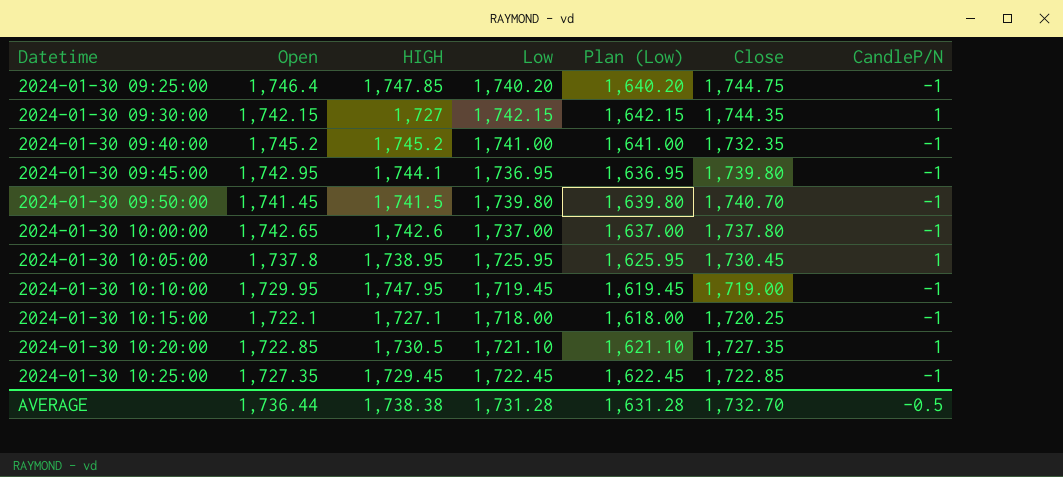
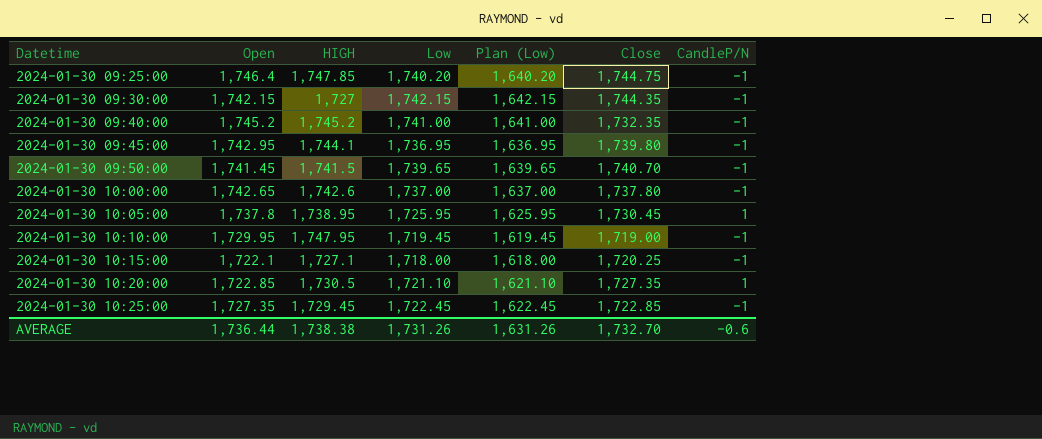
2024-01-30 09:30:00 | CandleP/N: 1 -> -1
2024-01-30 09:50:00 | Low: 1,739.80 -> 1,739.65
2024-01-30 09:50:00 | Plan (Low): 1,639.80 -> 1,639.65
AVERAGE | Low: 1,731.28 -> 1,731.26
AVERAGE | Plan (Low): 1,631.28 -> 1,631.26
AVERAGE | CandleP/N: -0.5 -> -0.6

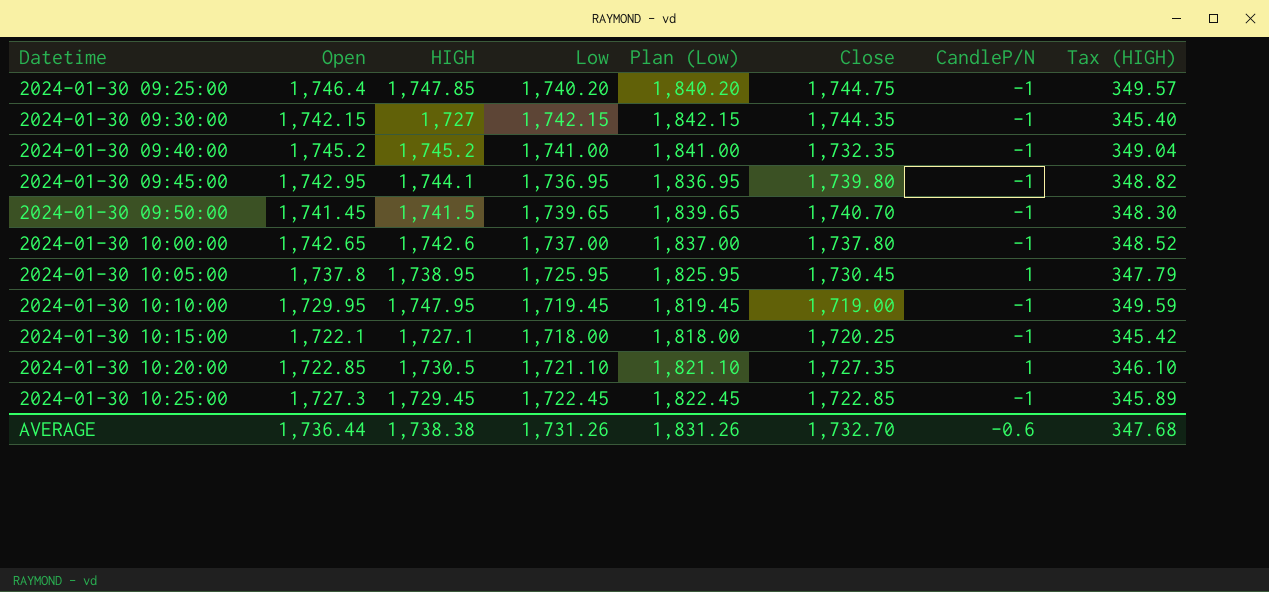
column Plan (Low) | formula: [Low] - 100 -> [Low] + 100
column Tax (HIGH) | formula: none -> [HIGH] * 0.2
2024-01-30 10:25:00 | Open: 1,727.35 -> 1,727.3
AVERAGE | Plan (Low): 1,631.26 -> 1,831.26

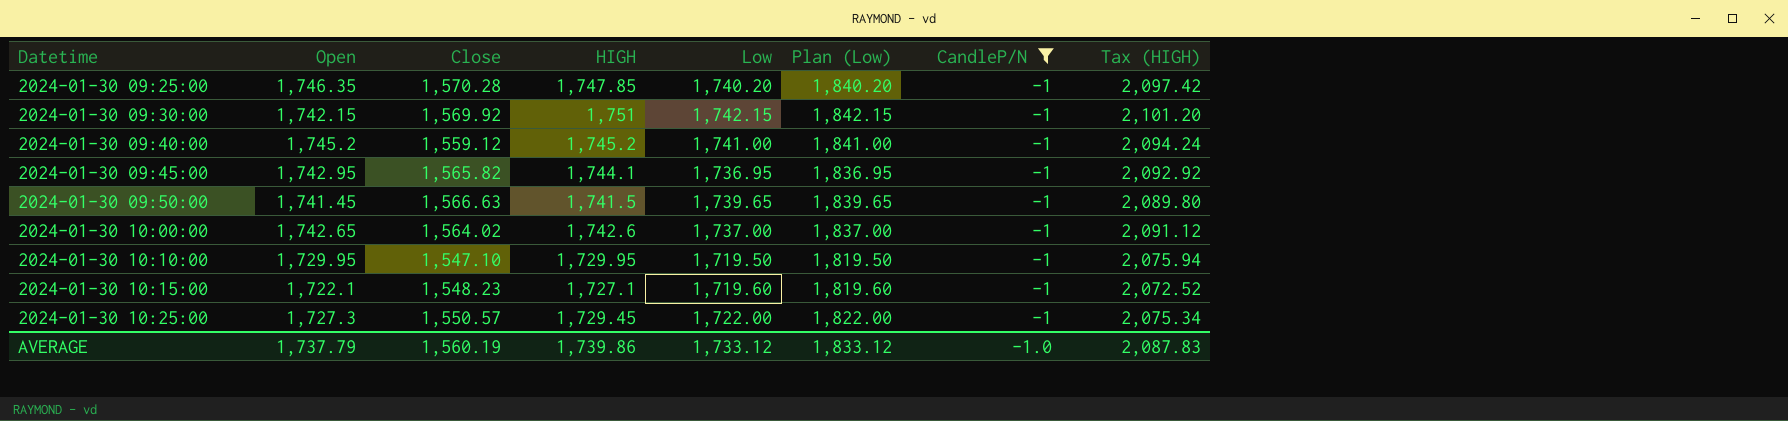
filter: none -> CandleP/N = -1
column Close | position: 6 -> 3
column Tax (HIGH) | formula: [HIGH] * 0.2 -> [HIGH] * 1.2
2024-01-30 09:25:00 | Open: 1,746.4 -> 1,746.35
2024-01-30 09:25:00 | Close: 1,744.75 -> 1,570.28
2024-01-30 09:30:00 | Close: 1,744.35 -> 1,569.92
2024-01-30 09:30:00 | HIGH: 1,727 -> 1,751
2024-01-30 09:40:00 | Close: 1,732.35 -> 1,559.12
2024-01-30 09:45:00 | Close: 1,739.80 -> 1,565.82
2024-01-30 09:50:00 | Close: 1,740.70 -> 1,566.63
2024-01-30 10:00:00 | Close: 1,737.80 -> 1,564.02
2024-01-30 10:10:00 | Close: 1,719.00 -> 1,547.10
2024-01-30 10:10:00 | HIGH: 1,747.95 -> 1,729.95
2024-01-30 10:10:00 | Low: 1,719.45 -> 1,719.50
2024-01-30 10:10:00 | Plan (Low): 1,819.45 -> 1,819.50
2024-01-30 10:15:00 | Close: 1,720.25 -> 1,548.23
2024-01-30 10:15:00 | Low: 1,718.00 -> 1,719.60
2024-01-30 10:15:00 | Plan (Low): 1,818.00 -> 1,819.60
2024-01-30 10:25:00 | Close: 1,722.85 -> 1,550.57
2024-01-30 10:25:00 | Low: 1,722.45 -> 1,722.00
2024-01-30 10:25:00 | Plan (Low): 1,822.45 -> 1,822.00
AVERAGE | Open: 1,736.44 -> 1,737.79
AVERAGE | Close: 1,732.70 -> 1,560.19
AVERAGE | HIGH: 1,738.38 -> 1,739.86
AVERAGE | Low: 1,731.26 -> 1,733.12
AVERAGE | Plan (Low): 1,831.26 -> 1,833.12
AVERAGE | CandleP/N: -0.6 -> -1.0
AVERAGE | Tax (HIGH): 347.68 -> 2,087.83

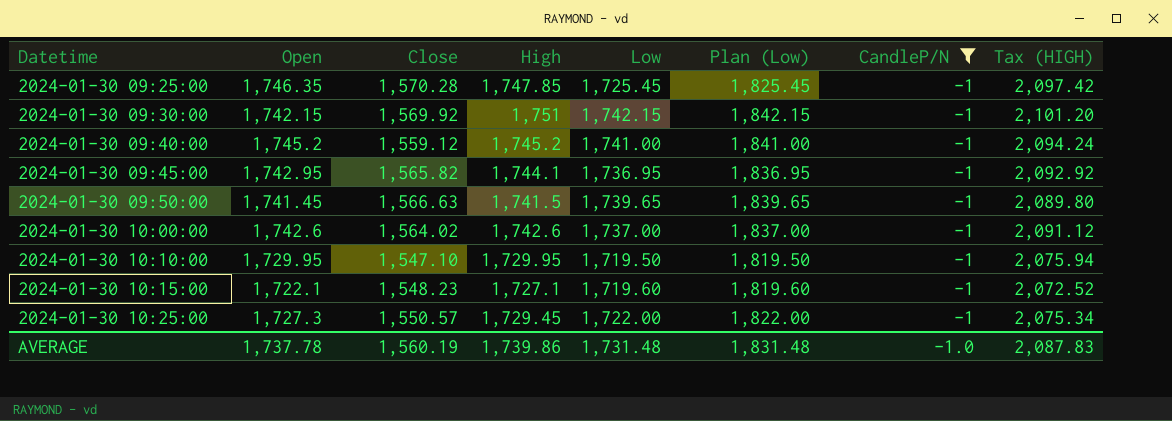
column name: HIGH -> High
2024-01-30 09:25:00 | Low: 1,740.20 -> 1,725.45
2024-01-30 09:25:00 | Plan (Low): 1,840.20 -> 1,825.45
2024-01-30 10:00:00 | Open: 1,742.65 -> 1,742.6
AVERAGE | Open: 1,737.79 -> 1,737.78
AVERAGE | Low: 1,733.12 -> 1,731.48
AVERAGE | Plan (Low): 1,833.12 -> 1,831.48

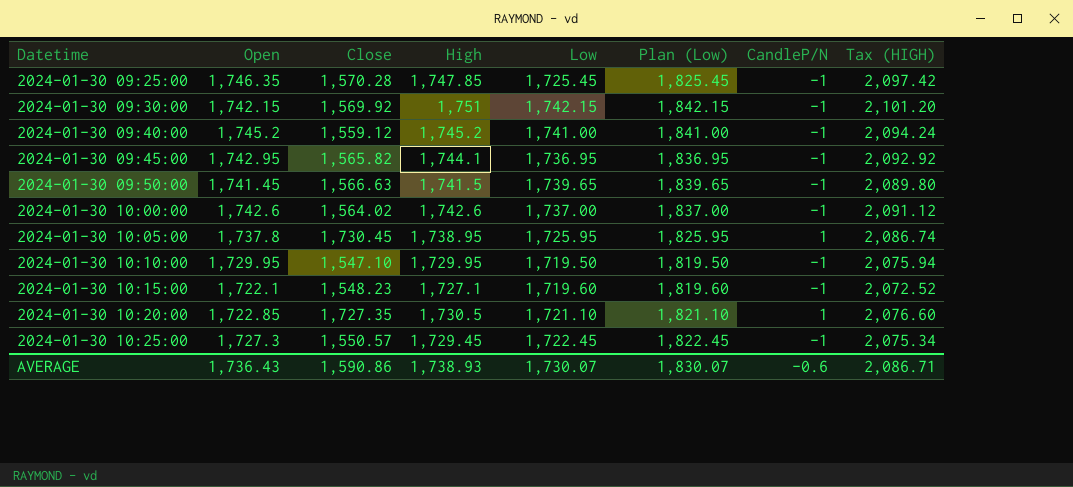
filter: CandleP/N = -1 -> none
2024-01-30 10:25:00 | Low: 1,722.00 -> 1,722.45
2024-01-30 10:25:00 | Plan (Low): 1,822.00 -> 1,822.45
AVERAGE | Open: 1,737.78 -> 1,736.43
AVERAGE | Close: 1,560.19 -> 1,590.86
AVERAGE | High: 1,739.86 -> 1,738.93
AVERAGE | Low: 1,731.48 -> 1,730.07
AVERAGE | Plan (Low): 1,831.48 -> 1,830.07
AVERAGE | CandleP/N: -1.0 -> -0.6
AVERAGE | Tax (HIGH): 2,087.83 -> 2,086.71

